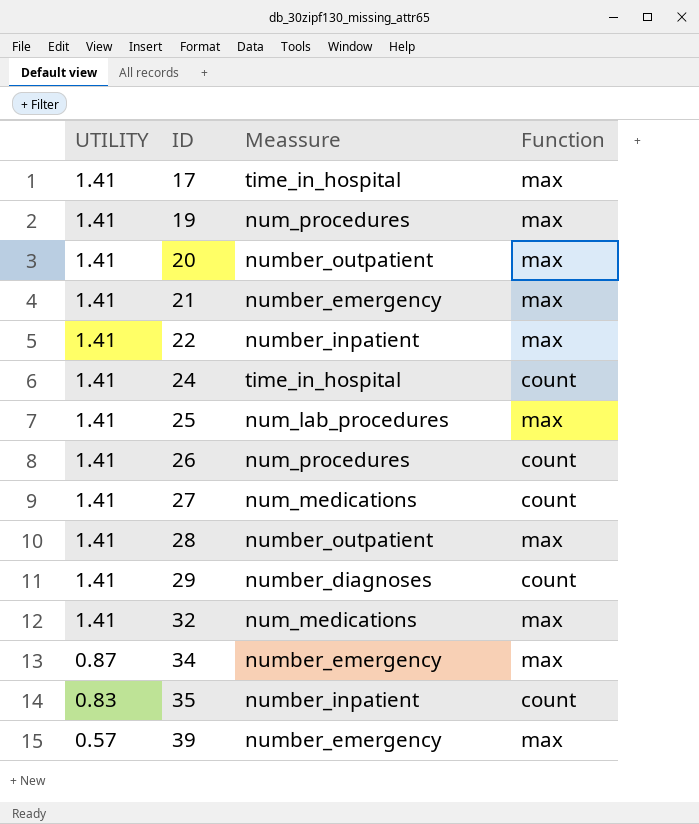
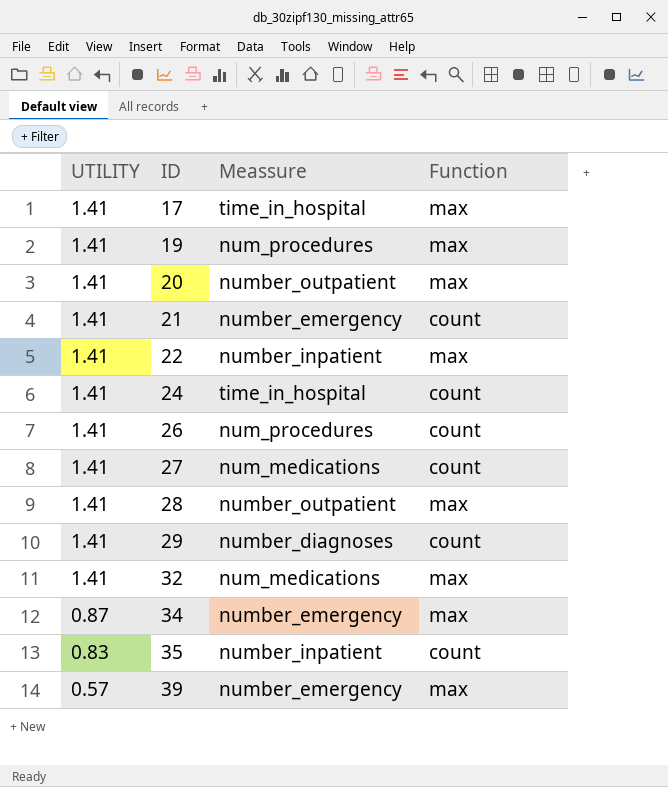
row 25: 1.41 | num_lab_procedures | max -> none
21 | Function: max -> count

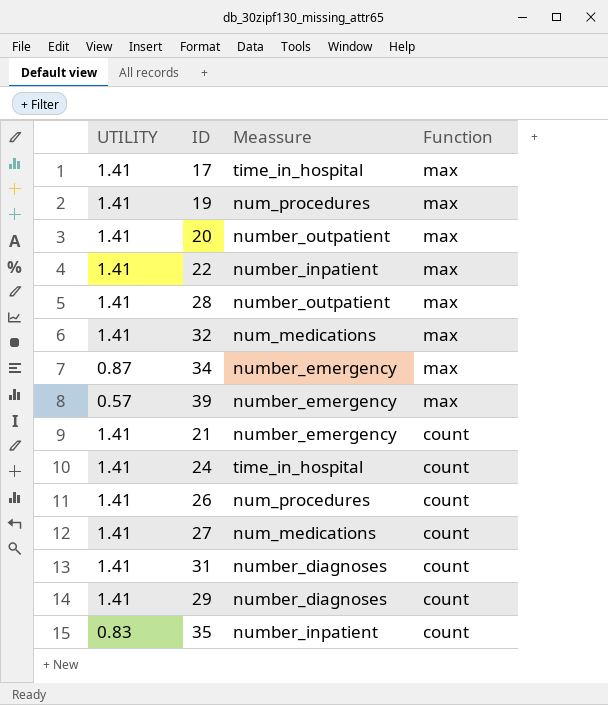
row order: UTILITY descending -> Function descending
row 31: none -> 1.41 | number_diagnoses | count

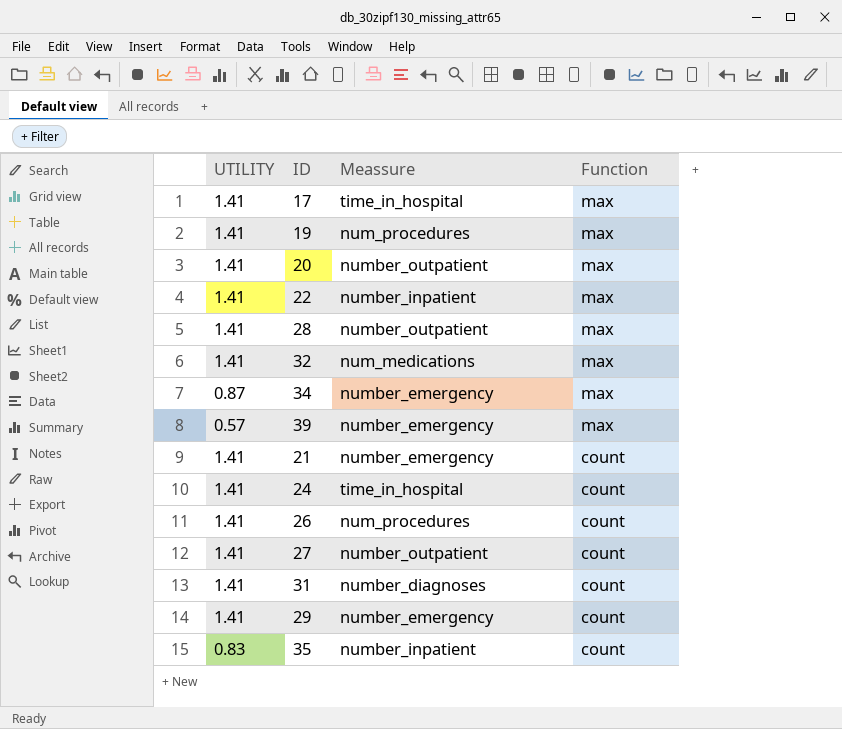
27 | Meassure: num_medications -> number_outpatient
29 | Meassure: number_diagnoses -> number_emergency

